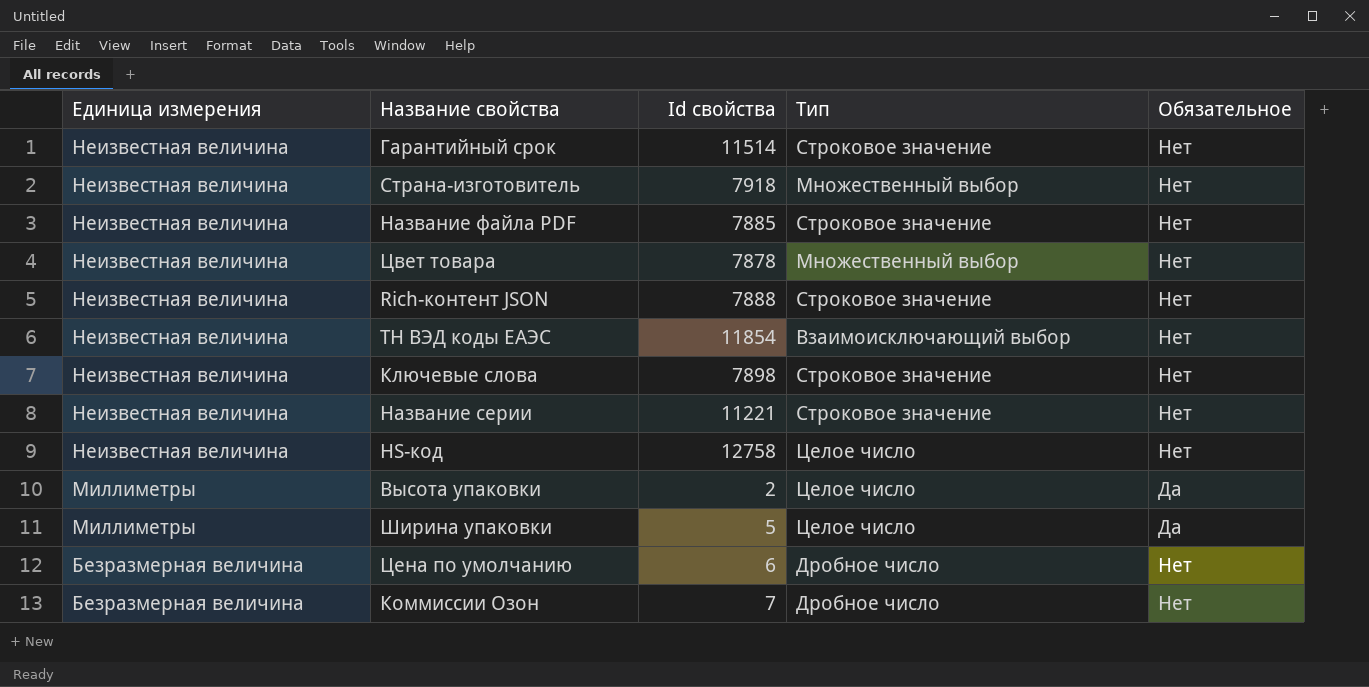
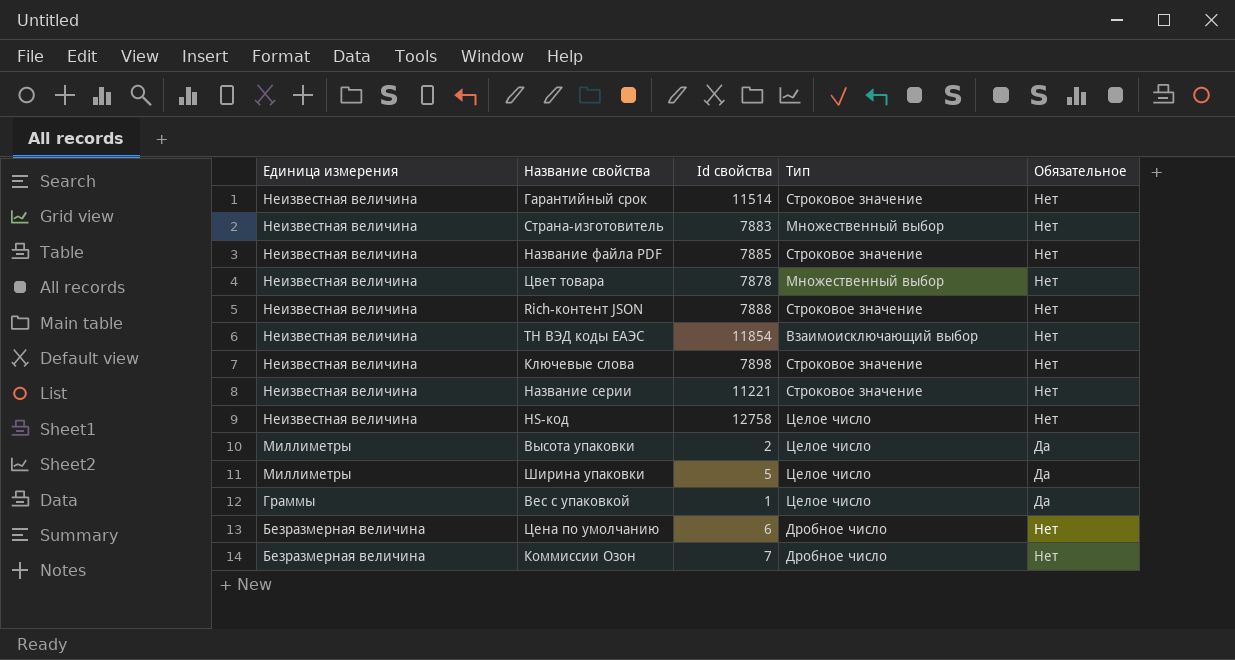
Страна-изготовитель | Id свойства: 7918 -> 7883
row Вес с упаковкой: none -> Граммы | 1 | Целое число | Да

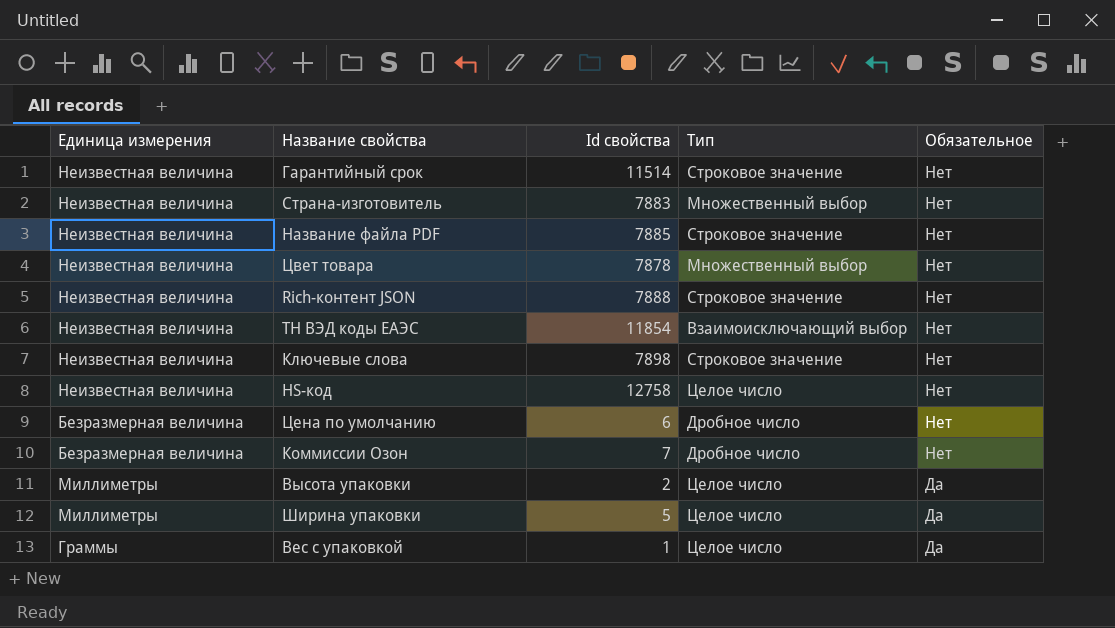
row order: Единица измерения descending -> Обязательное descending
row Название серии: Неизвестная величина | 11221 | Строковое значение | Нет -> none

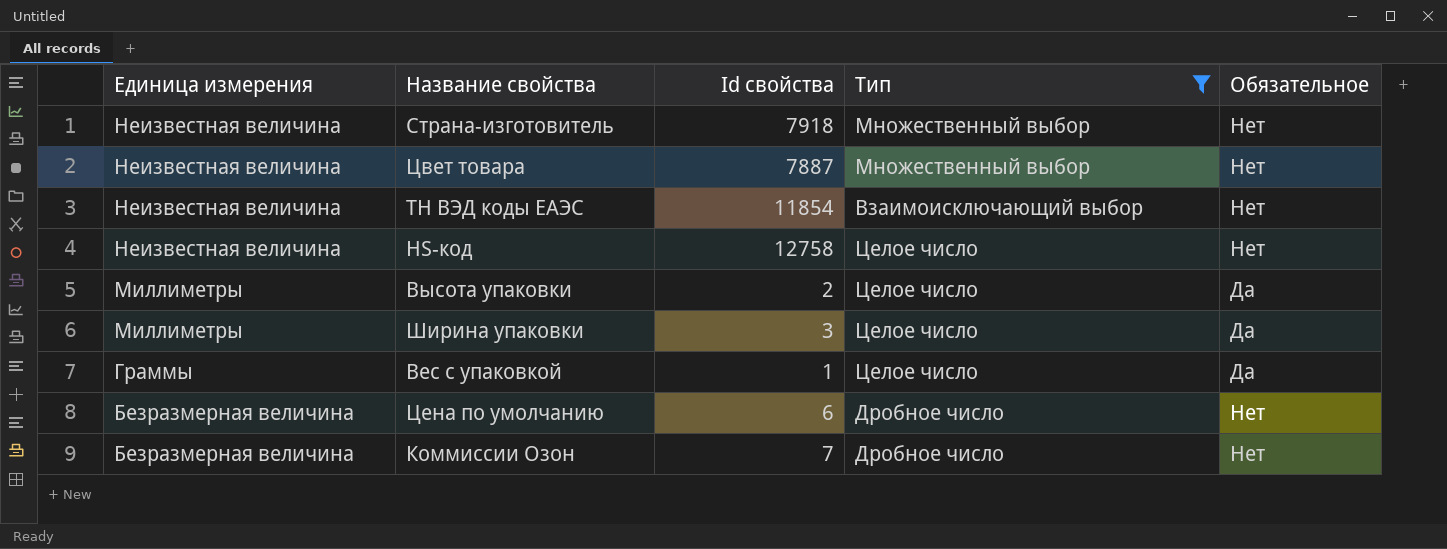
filter: none -> Тип != Строковое значение
row order: Обязательное descending -> Единица измерения descending
Страна-изготовитель | Id свойства: 7883 -> 7918
Цвет товара | Id свойства: 7878 -> 7887
Ширина упаковки | Id свойства: 5 -> 3

